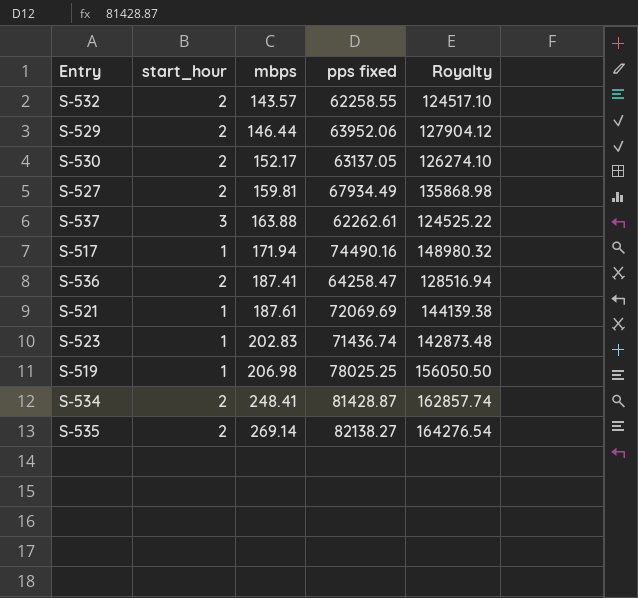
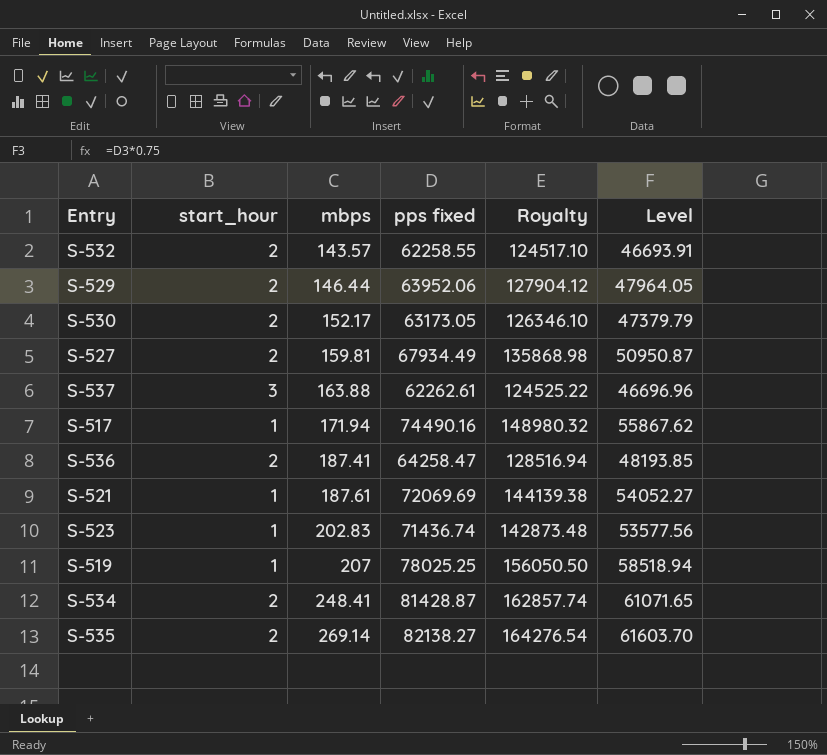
column Level | formula: none -> [pps fixed] * 0.75
S-530 | pps fixed: 63137.05 -> 63173.05
S-530 | Royalty: 126274.10 -> 126346.10
S-519 | mbps: 206.98 -> 207

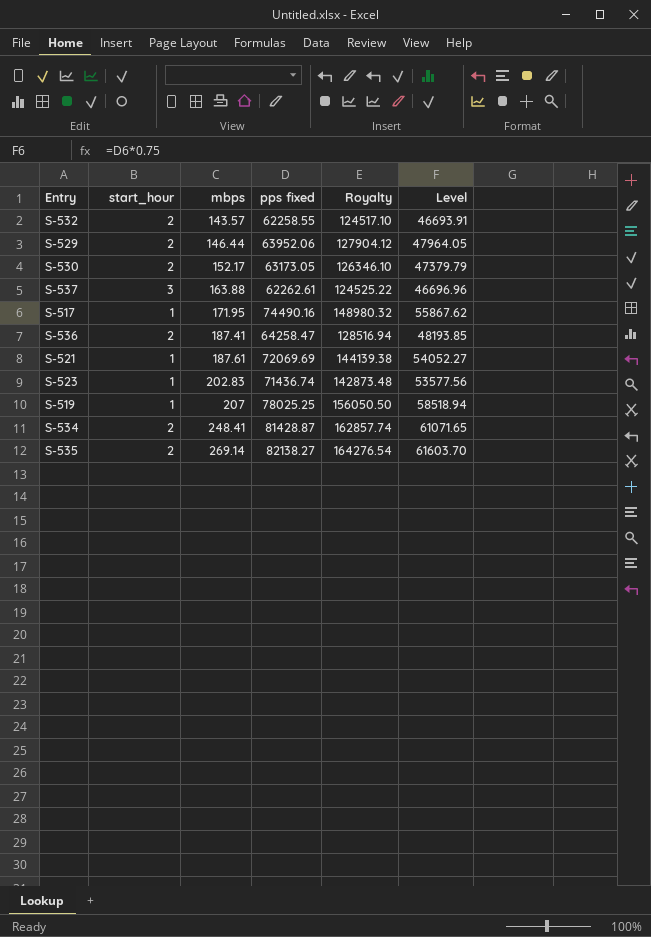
row S-527: 2 | 159.81 | 67934.49 | 135868.98 | 50950.87 -> none
S-517 | mbps: 171.94 -> 171.95

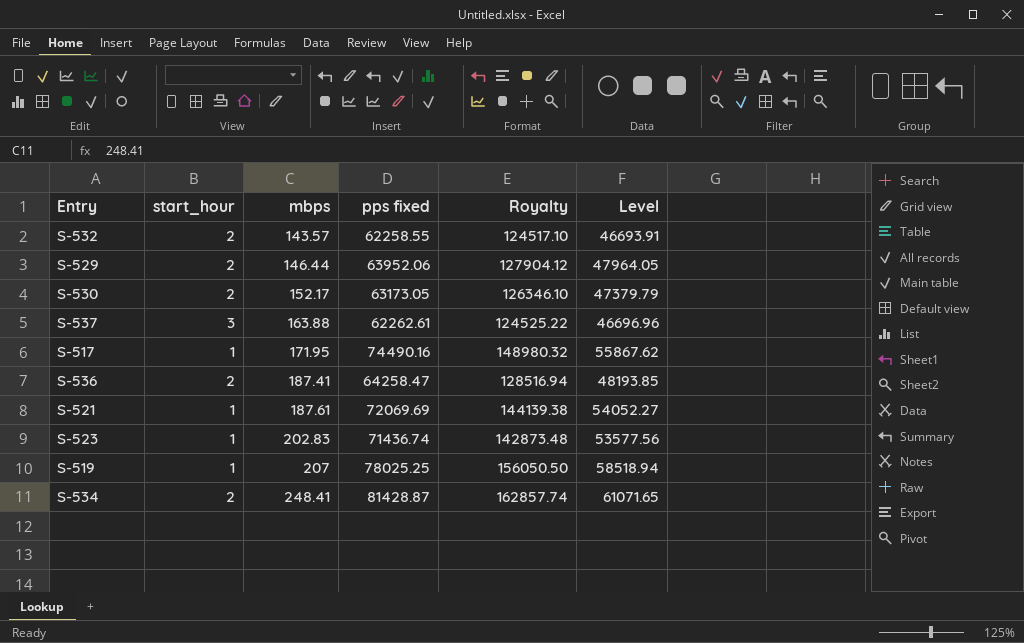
row S-535: 2 | 269.14 | 82138.27 | 164276.54 | 61603.70 -> none

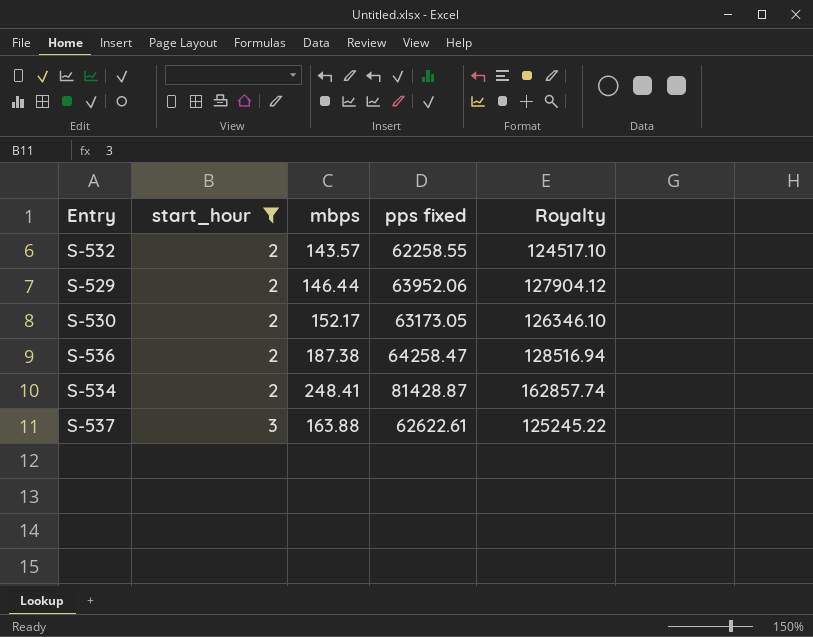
filter: none -> start_hour != 1
row order: mbps ascending -> start_hour ascending
column Level | formula: [pps fixed] * 0.75 -> none
S-536 | mbps: 187.41 -> 187.38
S-537 | pps fixed: 62262.61 -> 62622.61
S-537 | Royalty: 124525.22 -> 125245.22

